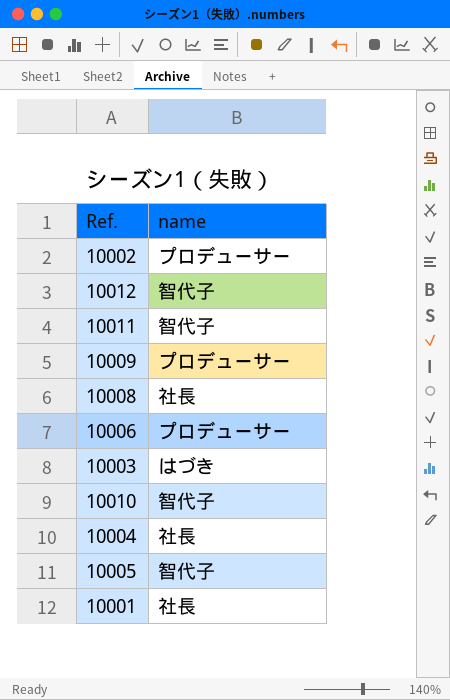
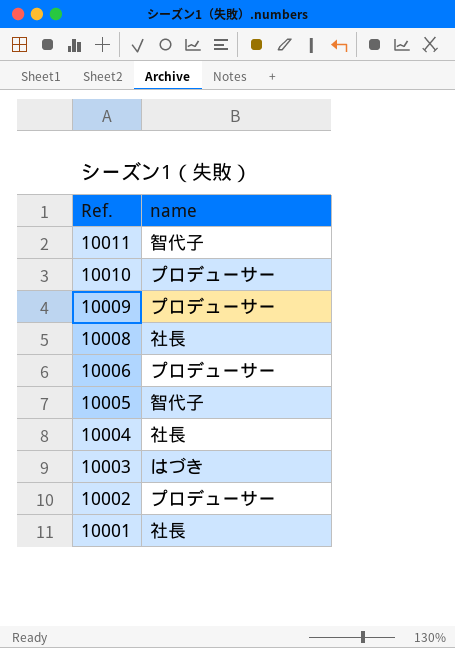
row order: none -> Ref. descending
row 10012: 智代子 -> none
10010 | name: 智代子 -> プロデューサー

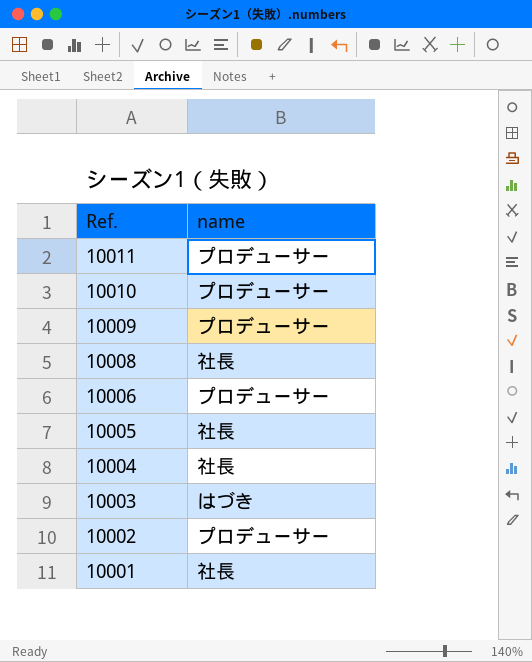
10011 | name: 智代子 -> プロデューサー
10005 | name: 智代子 -> 社長

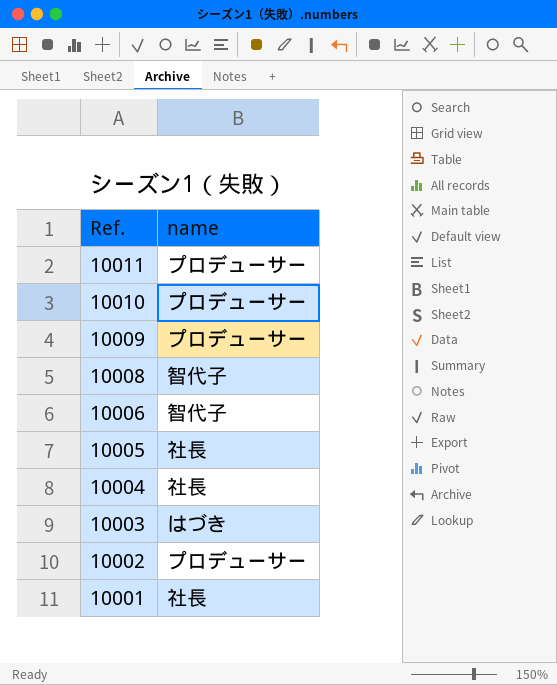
10008 | name: 社長 -> 智代子
10006 | name: プロデューサー -> 智代子

